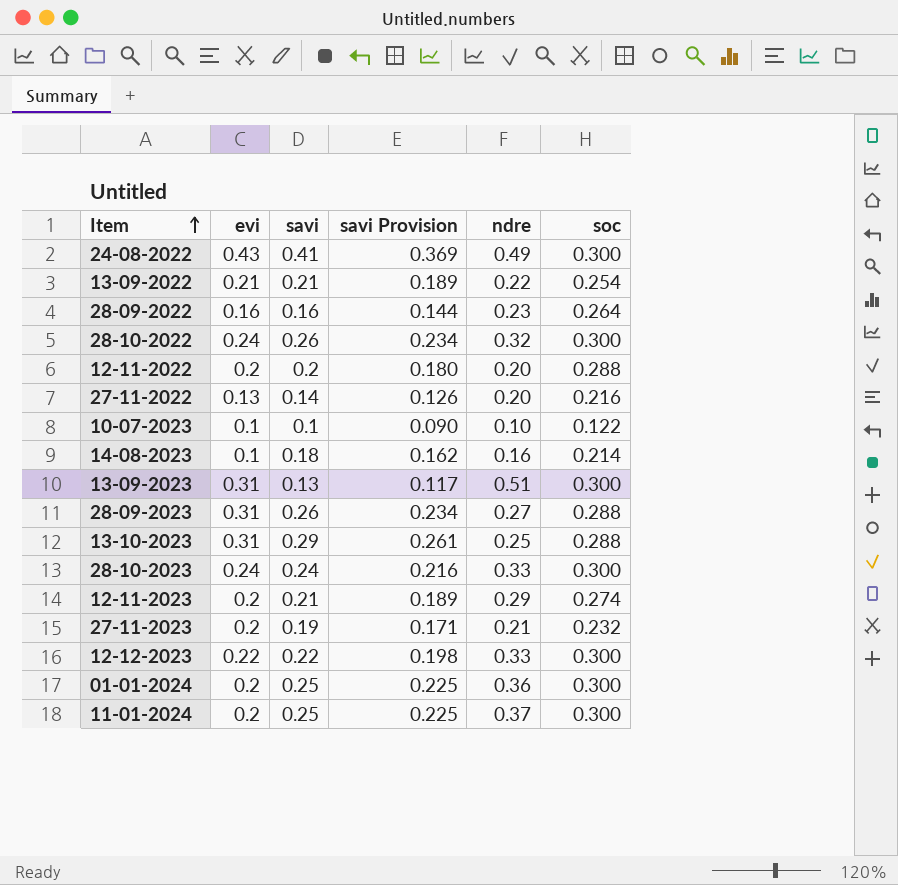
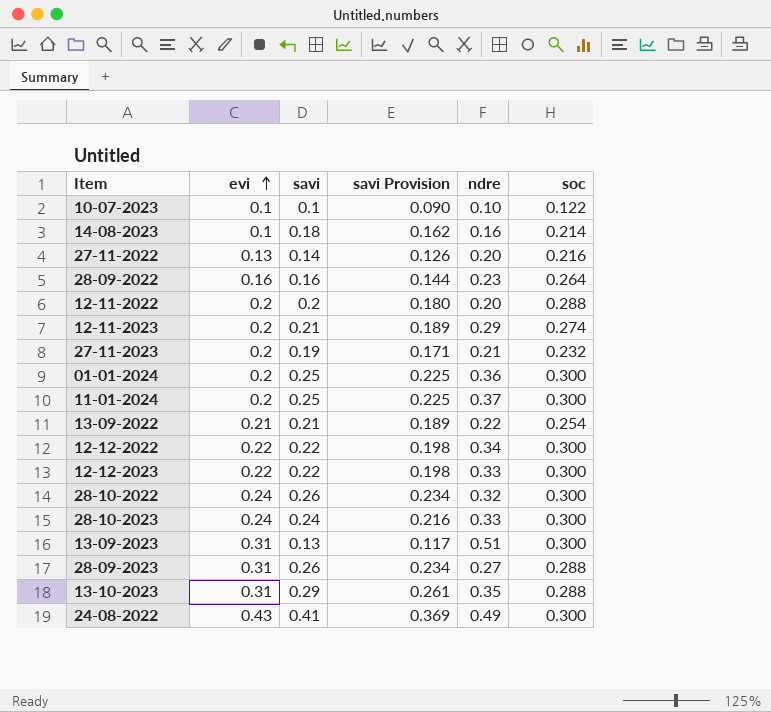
row order: Item ascending -> evi ascending
row 12-12-2022: none -> 0.22 | 0.22 | 0.198 | 0.34 | 0.300
13-10-2023 | ndre: 0.25 -> 0.35

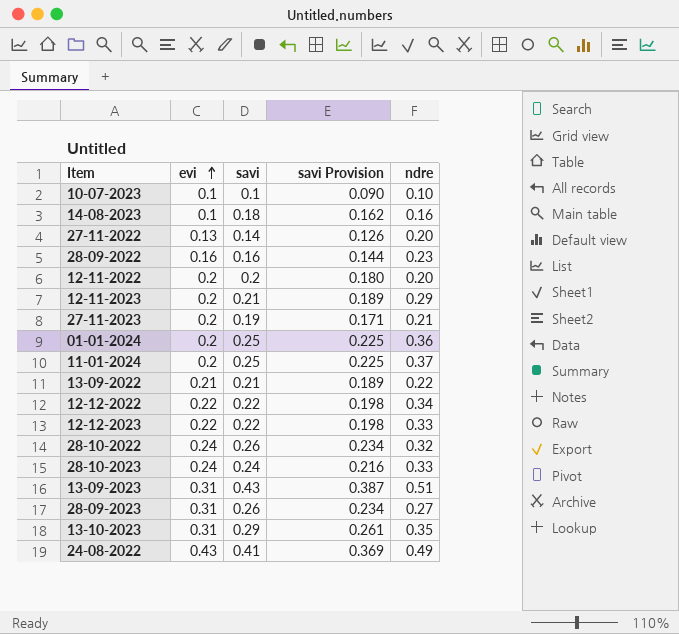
column soc | position: 6 -> none
13-09-2023 | savi: 0.13 -> 0.43
13-09-2023 | savi Provision: 0.117 -> 0.387

